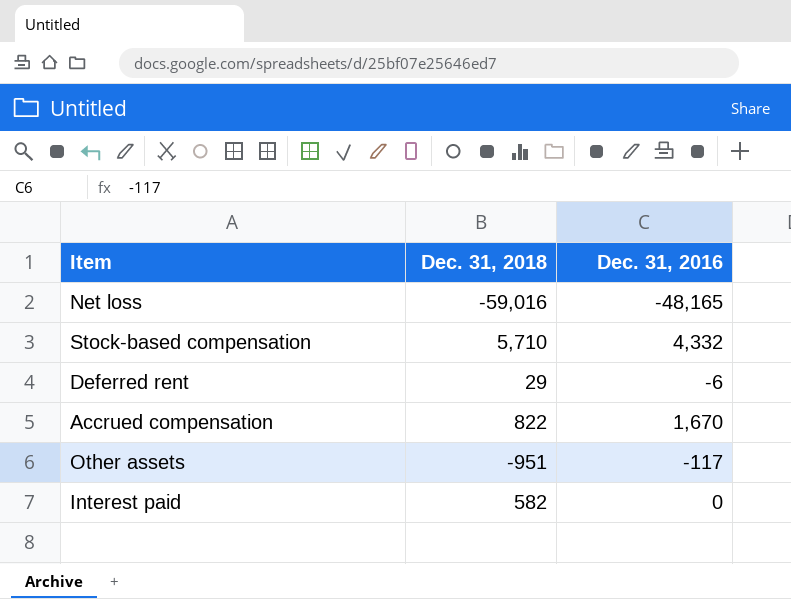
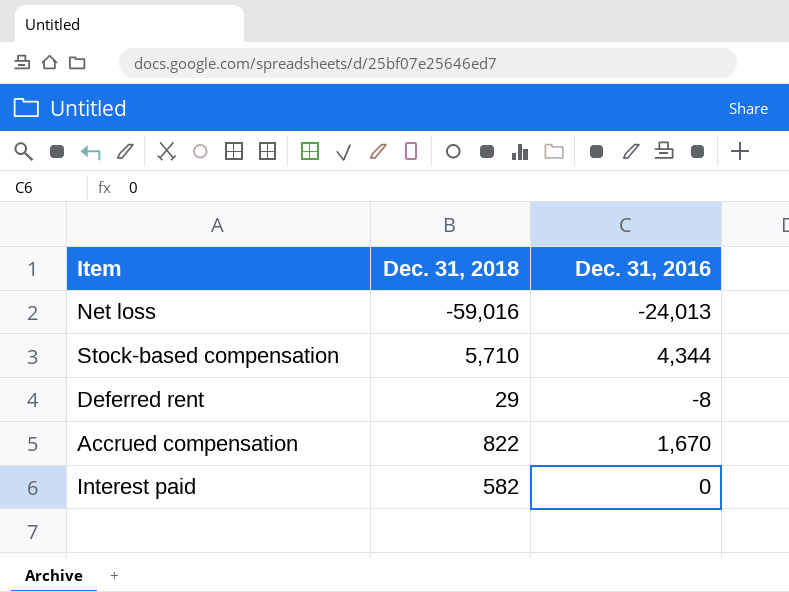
row Other assets: -951 | -117 -> none
Net loss | Dec. 31, 2016: -48,165 -> -24,013
Stock-based compensation | Dec. 31, 2016: 4,332 -> 4,344
Deferred rent | Dec. 31, 2016: -6 -> -8

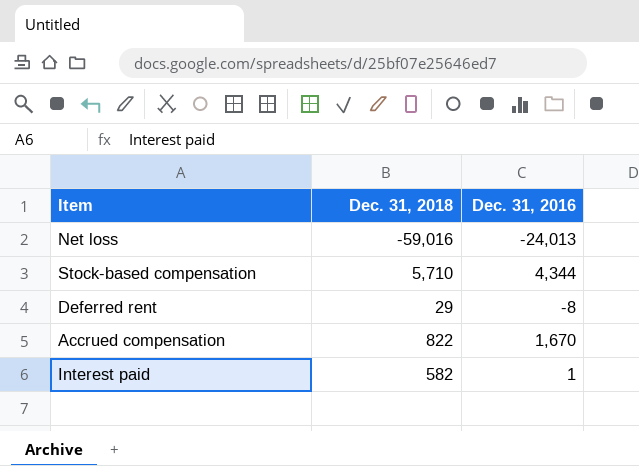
Interest paid | Dec. 31, 2016: 0 -> 1

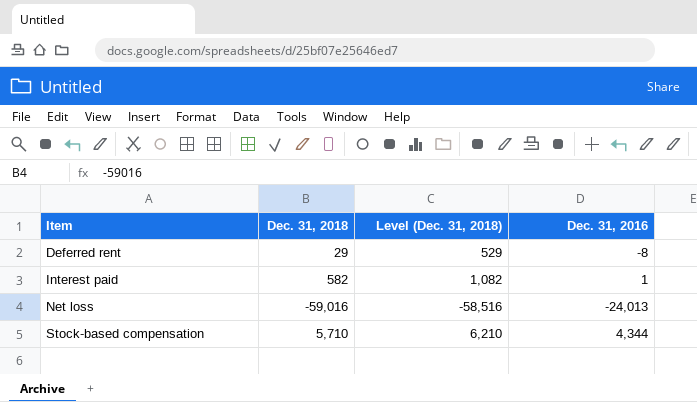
row order: none -> Item ascending
column Level (Dec. 31, 2018) | formula: none -> [Dec. 31, 2018] + 500
row Accrued compensation: 822 | 1,670 -> none

